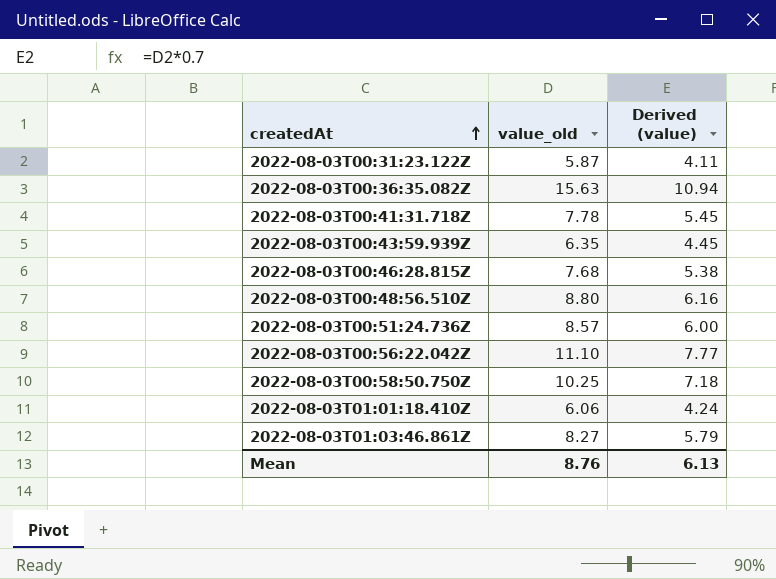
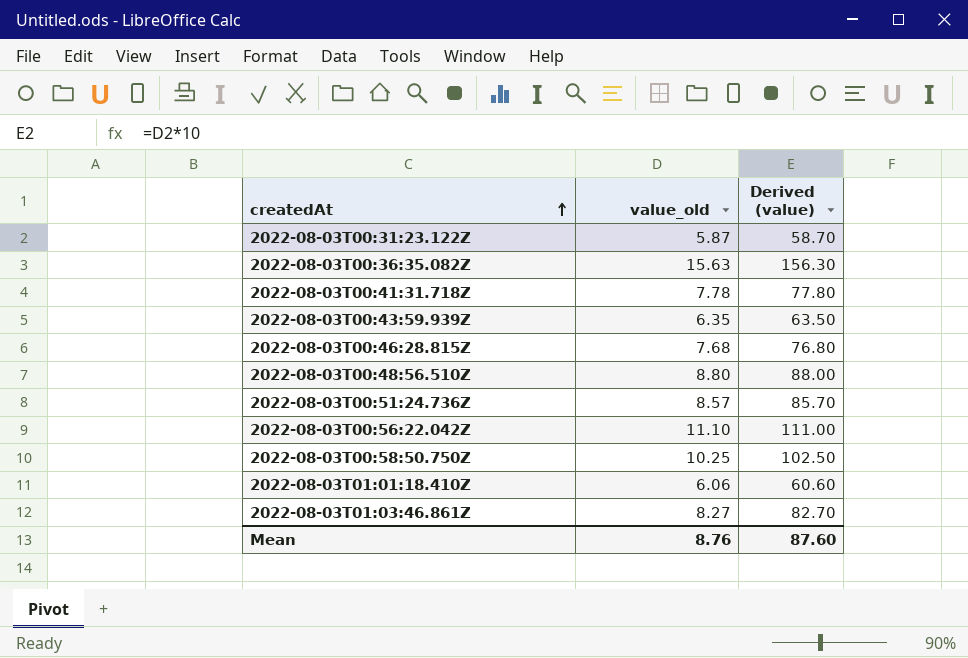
column Derived (value) | formula: [value_old] * 0.7 -> [value_old] * 10
Mean | Derived (value): 6.13 -> 87.60

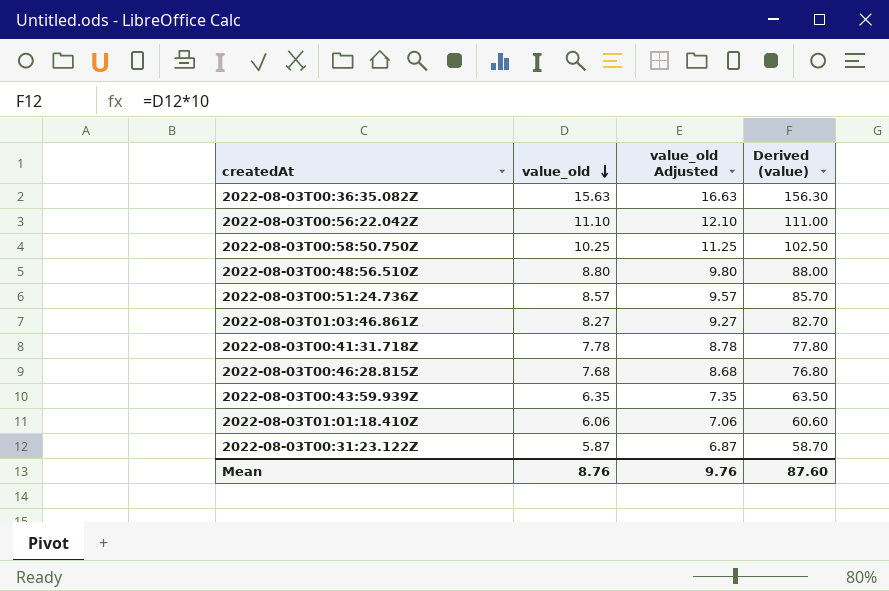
row order: createdAt ascending -> value_old descending
column value_old Adjusted | formula: none -> [value_old] + 1

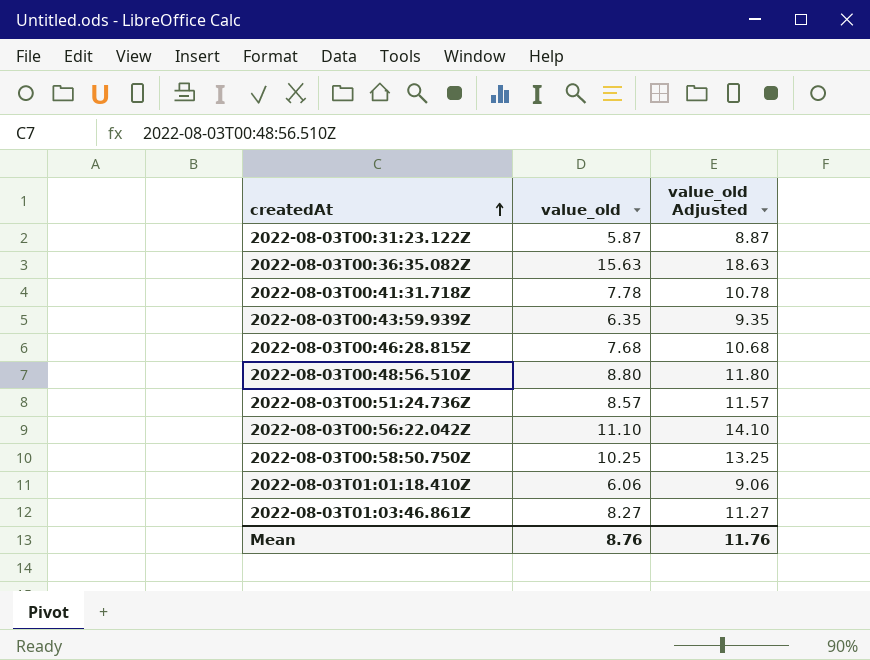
row order: value_old descending -> createdAt ascending
column Derived (value) | formula: [value_old] * 10 -> none
column value_old Adjusted | formula: [value_old] + 1 -> [value_old] + 3
Mean | value_old Adjusted: 9.76 -> 11.76

